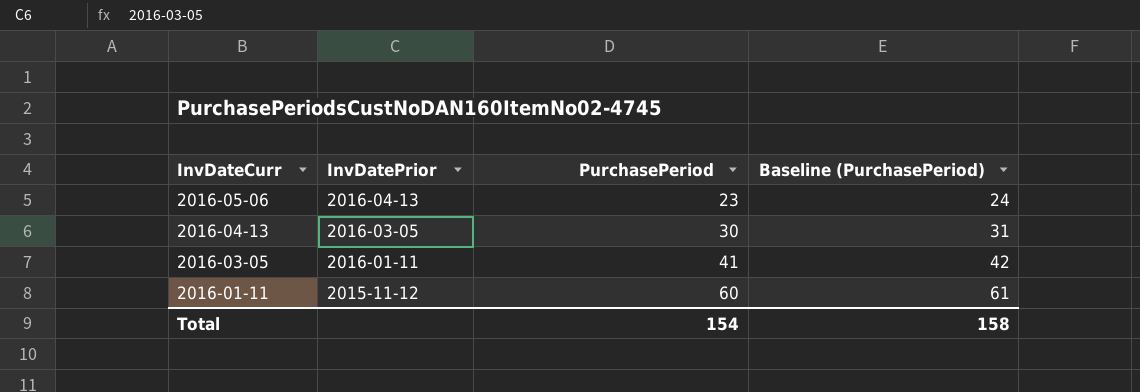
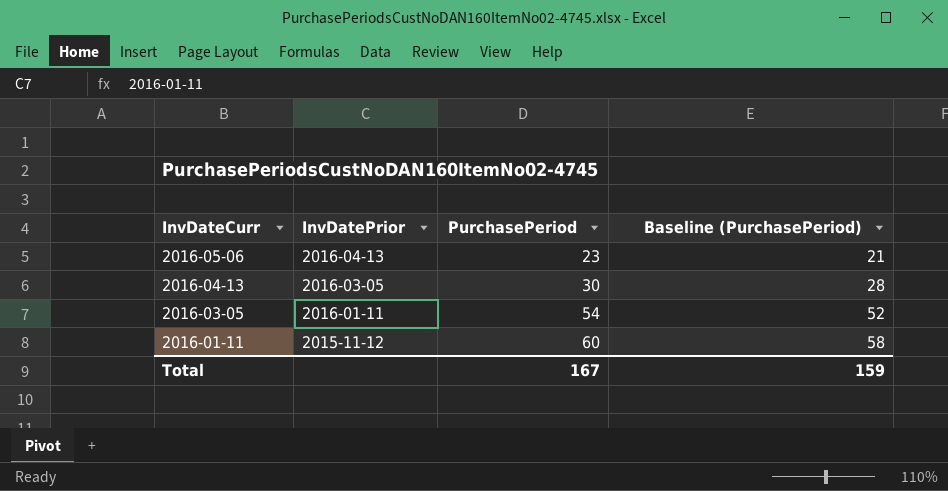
column Baseline (PurchasePeriod) | formula: [PurchasePeriod] + 1 -> [PurchasePeriod] - 2
2016-03-05 | PurchasePeriod: 41 -> 54
Total | PurchasePeriod: 154 -> 167
Total | Baseline (PurchasePeriod): 158 -> 159

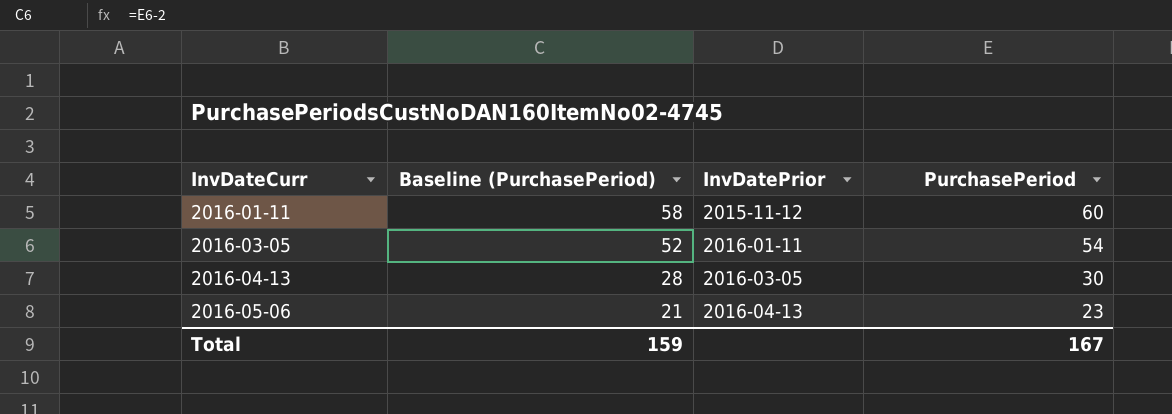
row order: InvDateCurr descending -> InvDateCurr ascending
column Baseline (PurchasePeriod) | position: 4 -> 2

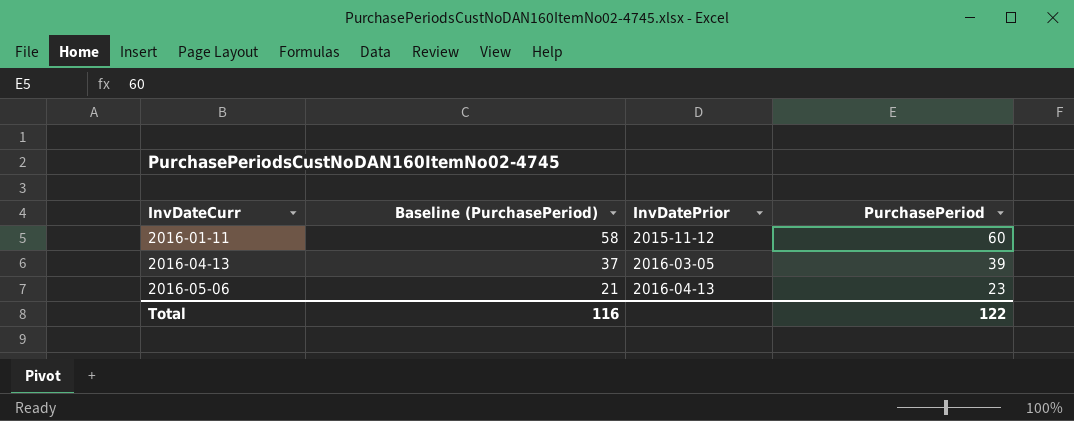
row 2016-03-05: 52 | 2016-01-11 | 54 -> none
2016-04-13 | Baseline (PurchasePeriod): 28 -> 37
2016-04-13 | PurchasePeriod: 30 -> 39
Total | Baseline (PurchasePeriod): 159 -> 116
Total | PurchasePeriod: 167 -> 122

